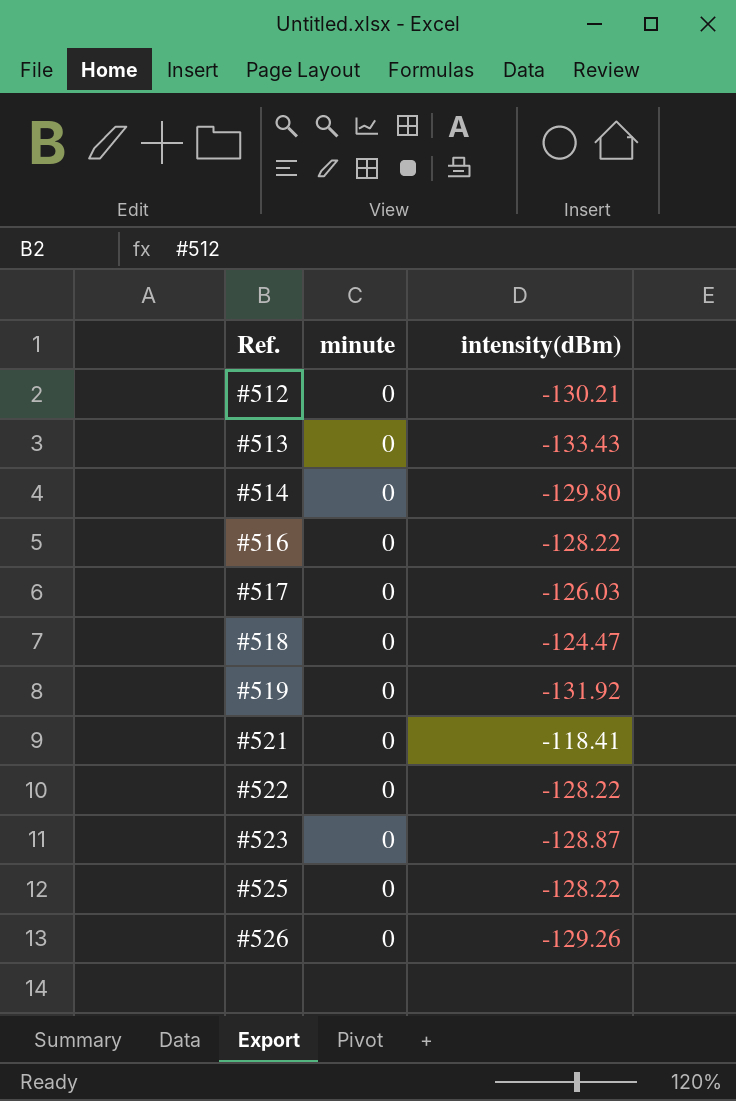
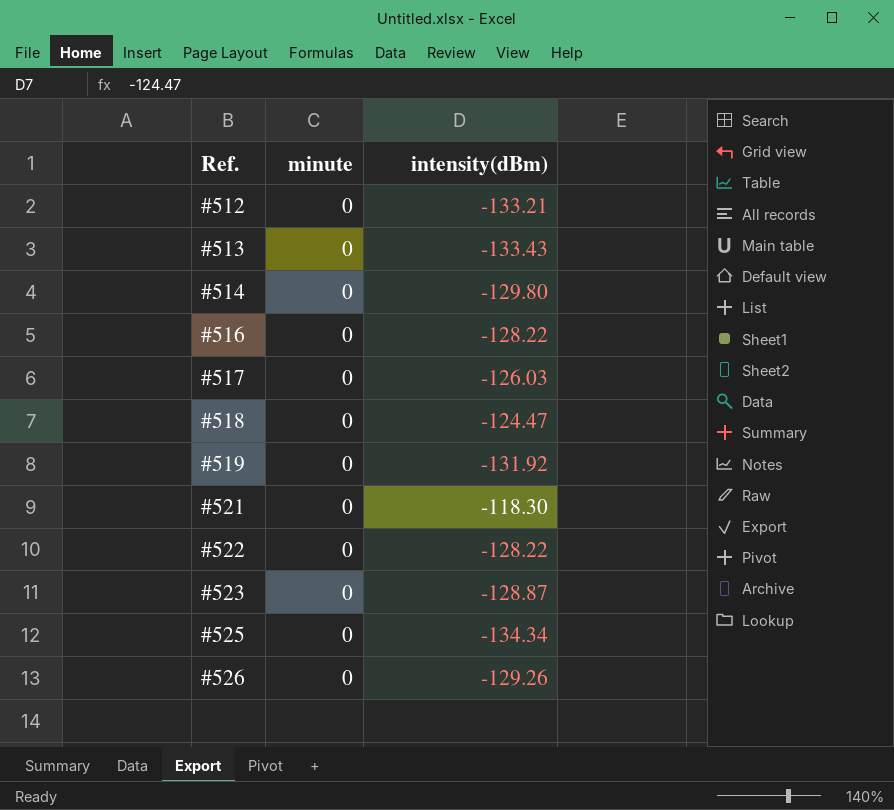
#512 | intensity(dBm): -130.21 -> -133.21
#521 | intensity(dBm): -118.41 -> -118.30
#525 | intensity(dBm): -128.22 -> -134.34

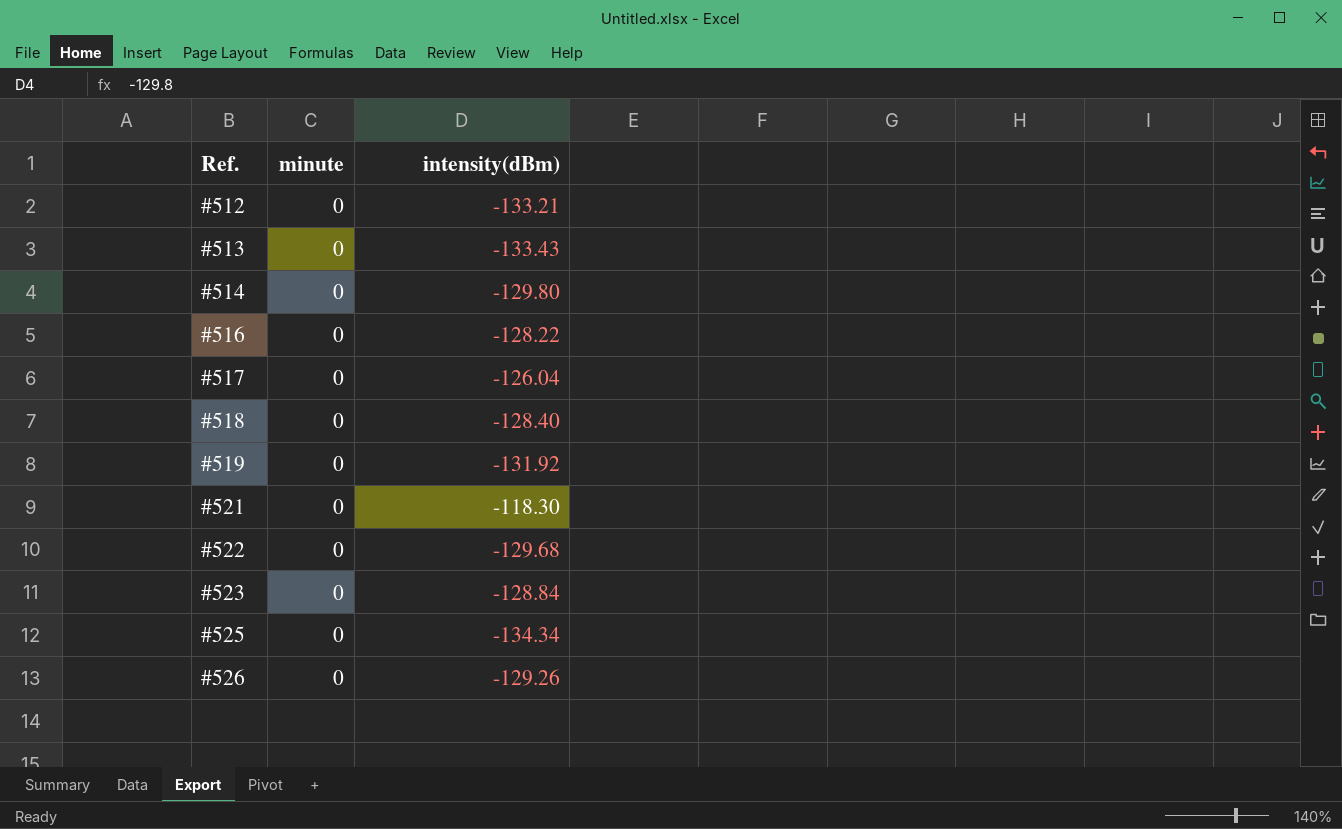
#517 | intensity(dBm): -126.03 -> -126.04
#518 | intensity(dBm): -124.47 -> -128.40
#522 | intensity(dBm): -128.22 -> -129.68
#523 | intensity(dBm): -128.87 -> -128.84

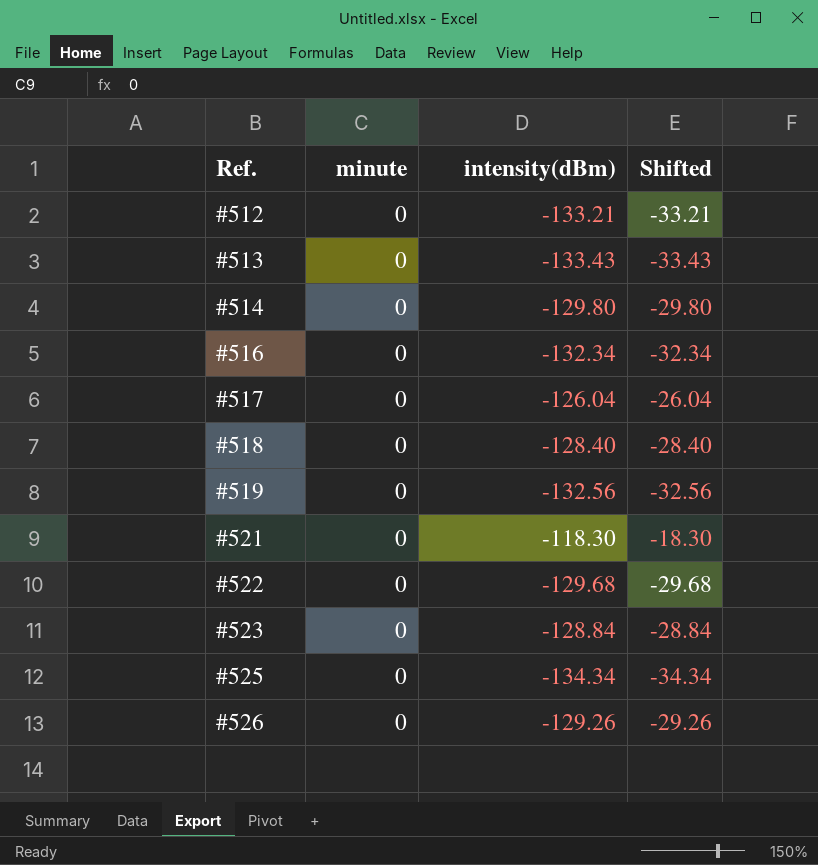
column Shifted | formula: none -> [intensity(dBm)] + 100
#516 | intensity(dBm): -128.22 -> -132.34
#519 | intensity(dBm): -131.92 -> -132.56

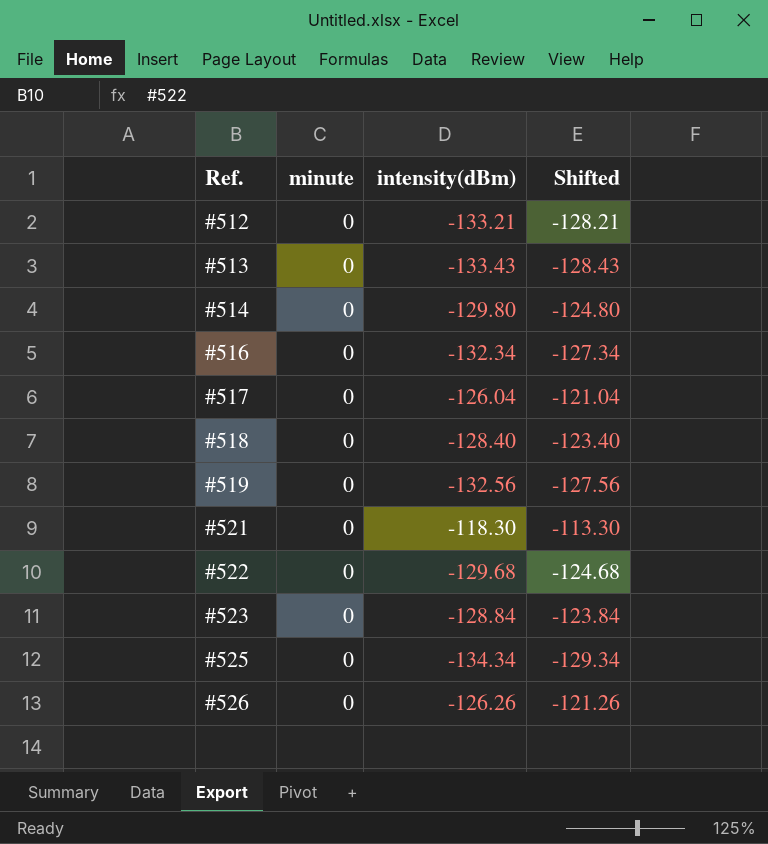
column Shifted | formula: [intensity(dBm)] + 100 -> [intensity(dBm)] + 5
#526 | intensity(dBm): -129.26 -> -126.26

